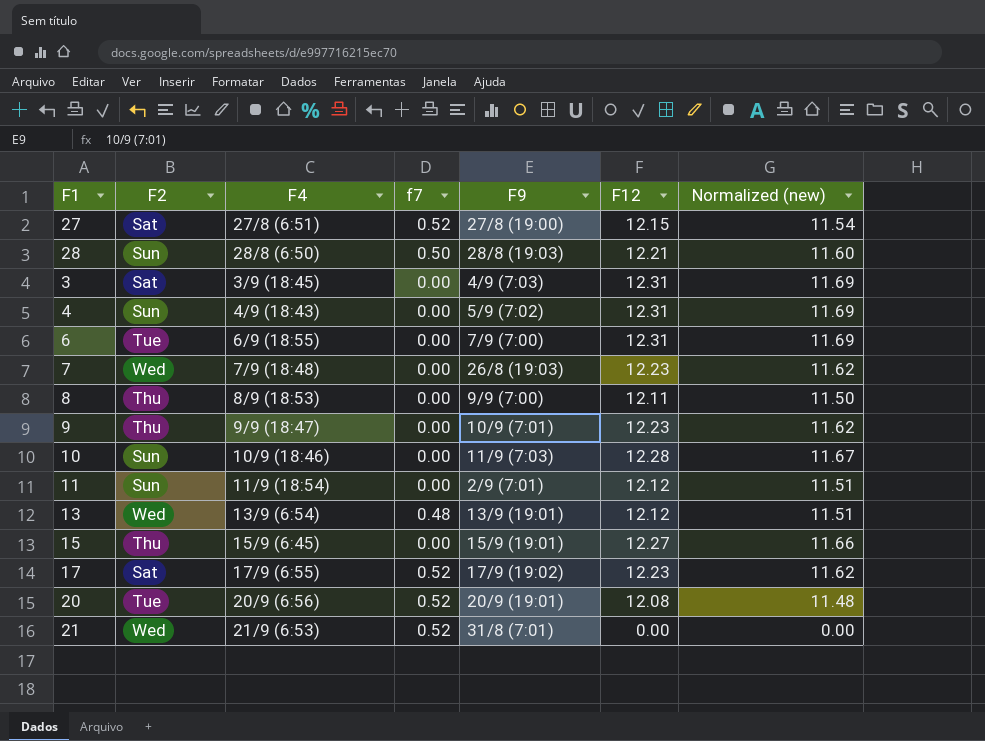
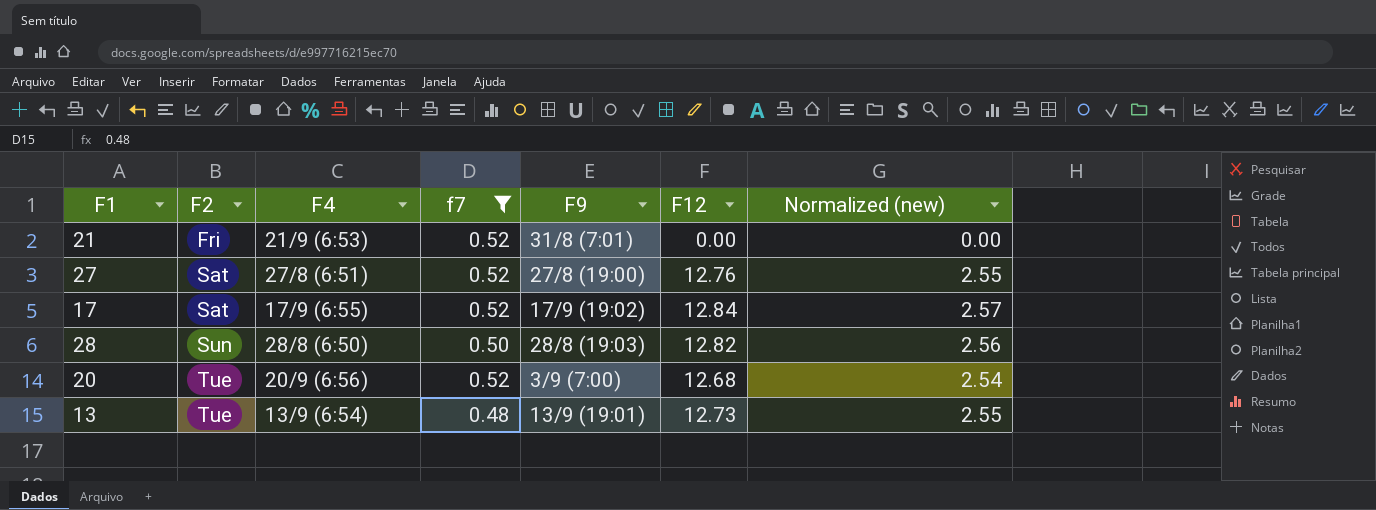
filter: none -> f7 != 0.00
row order: none -> F2 ascending
column Normalized (new) | formula: [F12] * 0.95 -> [F12] * 0.2
21 | F2: Wed -> Fri
27 | F12: 12.15 -> 12.76
17 | F12: 12.23 -> 12.84
28 | F12: 12.21 -> 12.82
20 | F9: 20/9 (19:01) -> 3/9 (7:00)
20 | F12: 12.08 -> 12.68
13 | F2: Wed -> Tue
13 | F12: 12.12 -> 12.73

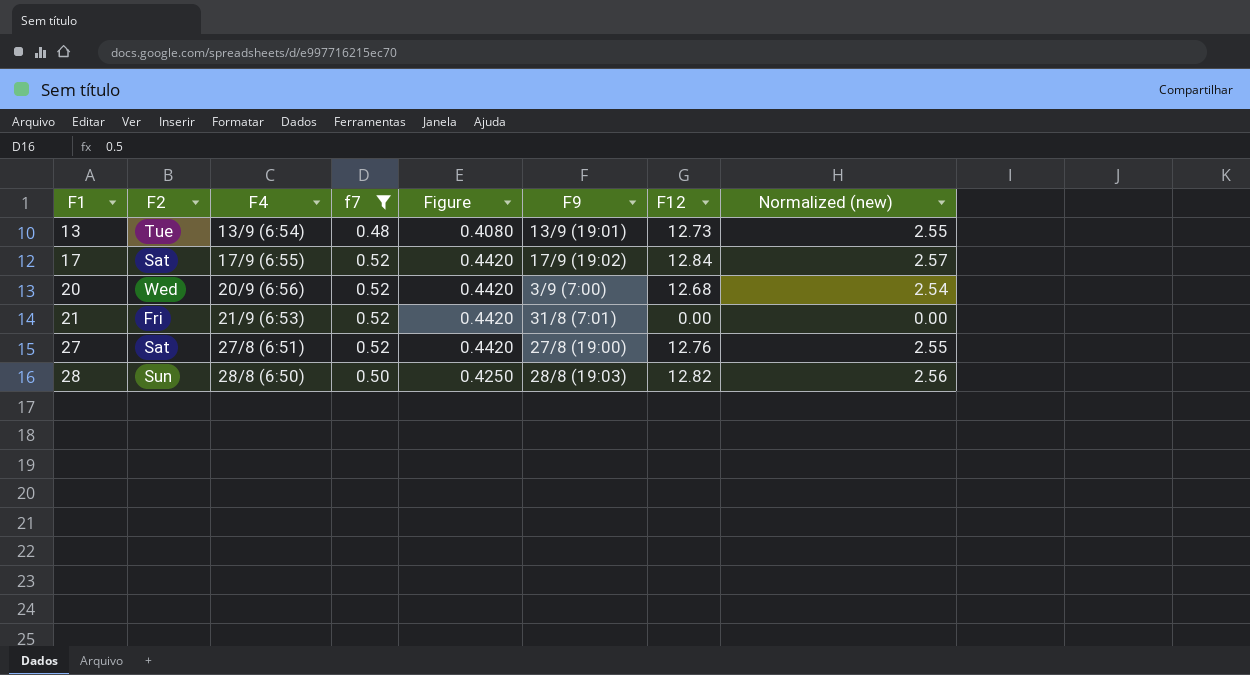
row order: F2 ascending -> F1 ascending
column Figure | formula: none -> [f7] * 0.85
20 | F2: Tue -> Wed

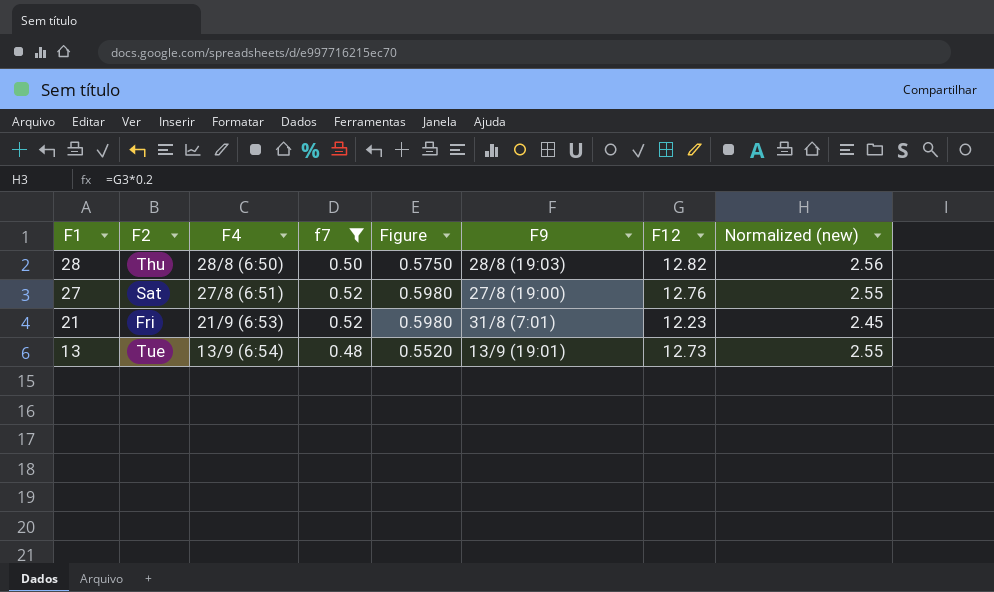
row order: F1 ascending -> F1 descending
column Figure | formula: [f7] * 0.85 -> [f7] * 1.15
row 17: Sat | 17/9 (6:55) | 0.52 | 0.4420 | 17/9 (19:02) | 12.84 | 2.57 -> none
row 20: Wed | 20/9 (6:56) | 0.52 | 0.4420 | 3/9 (7:00) | 12.68 | 2.54 -> none
28 | F2: Sun -> Thu
21 | F12: 0.00 -> 12.23
21 | Normalized (new): 0.00 -> 2.45

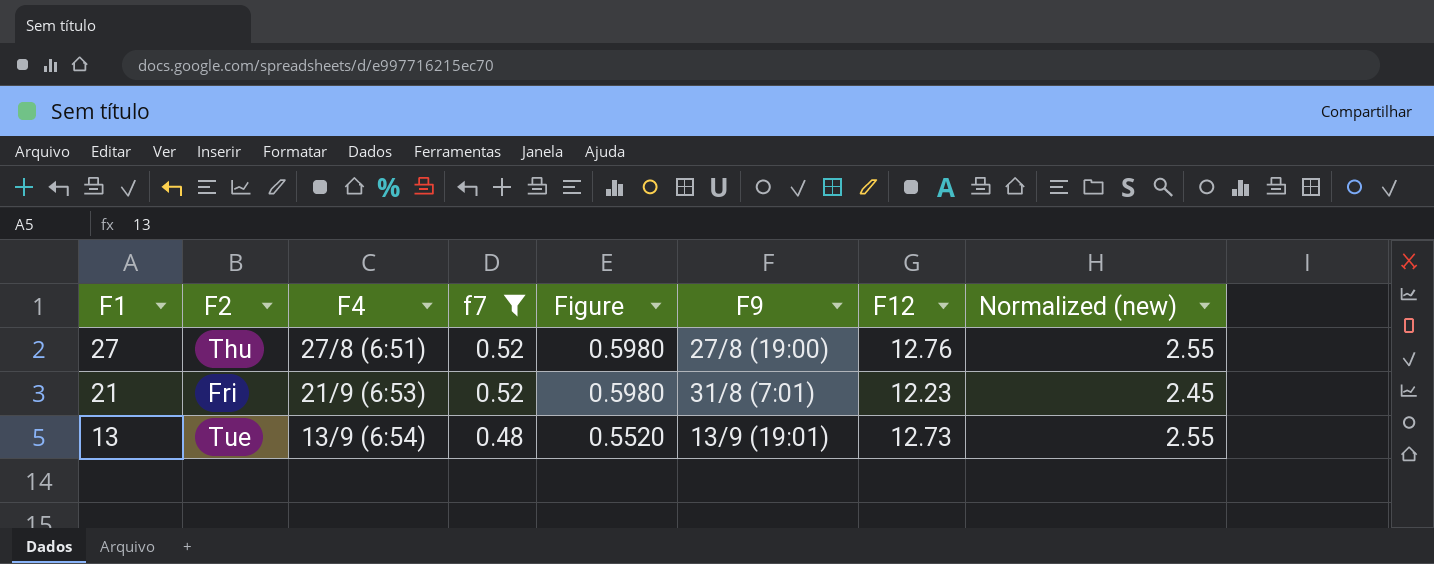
row 28: Thu | 28/8 (6:50) | 0.50 | 0.5750 | 28/8 (19:03) | 12.82 | 2.56 -> none
27 | F2: Sat -> Thu

